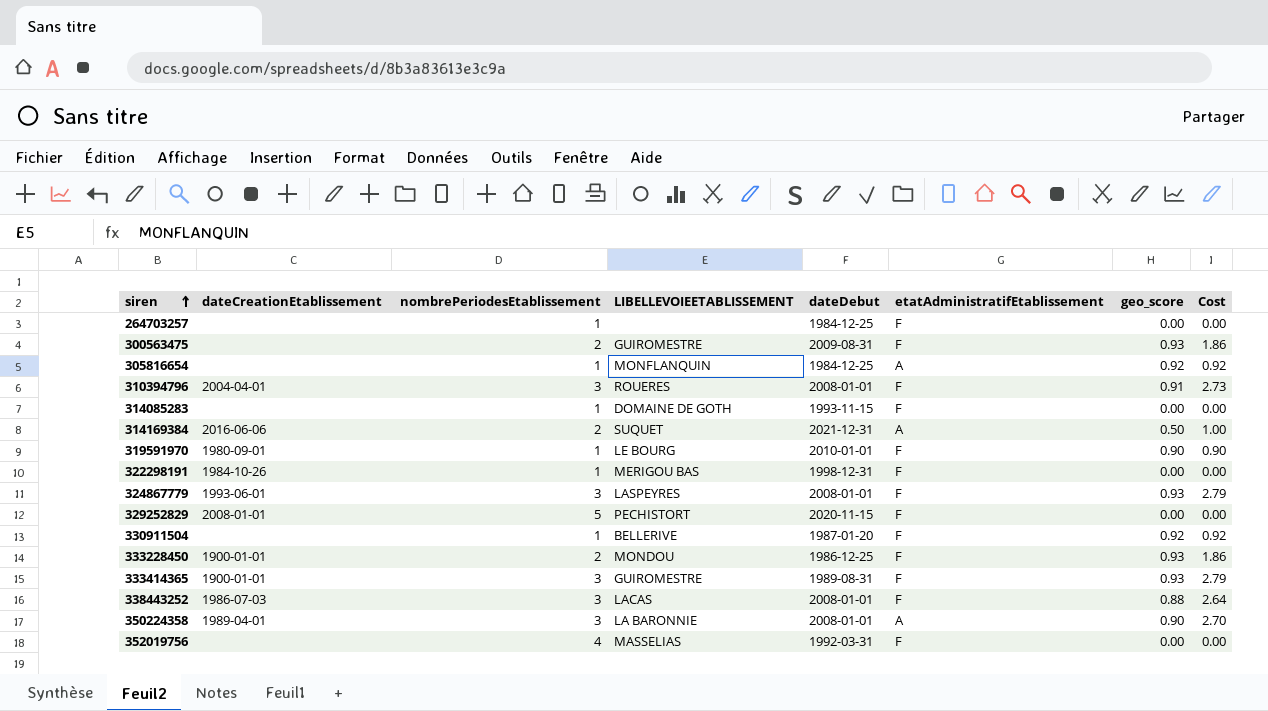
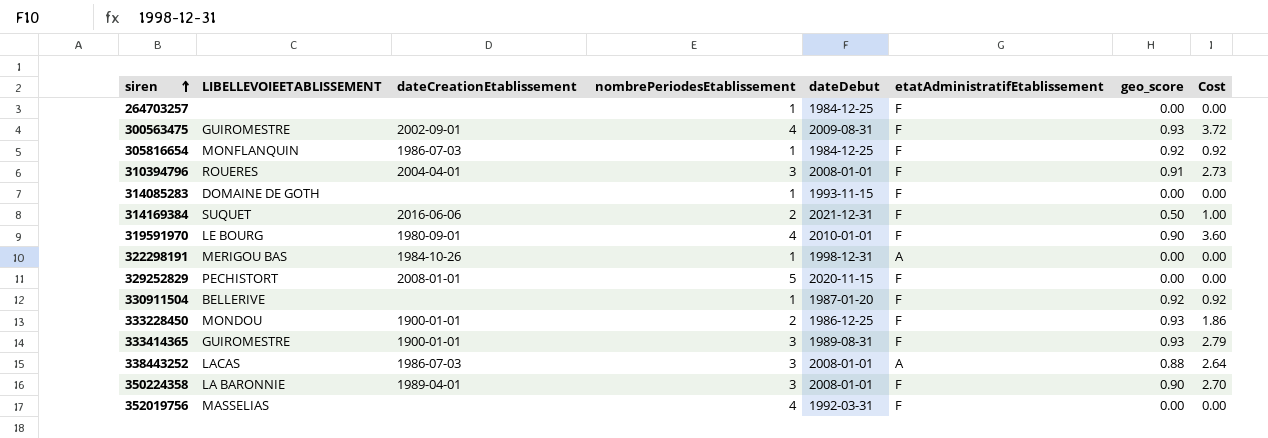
column LIBELLEVOIEETABLISSEMENT | position: 4 -> 2
row 324867779: 1993-06-01 | 3 | LASPEYRES | 2008-01-01 | F | 0.93 | 2.79 -> none
300563475 | dateCreationEtablissement: none -> 2002-09-01
300563475 | nombrePeriodesEtablissement: 2 -> 4
300563475 | Cost: 1.86 -> 3.72
305816654 | dateCreationEtablissement: none -> 1986-07-03
305816654 | etatAdministratifEtablissement: A -> F
314169384 | etatAdministratifEtablissement: A -> F
319591970 | nombrePeriodesEtablissement: 1 -> 4
319591970 | Cost: 0.90 -> 3.60
322298191 | etatAdministratifEtablissement: F -> A
338443252 | etatAdministratifEtablissement: F -> A
350224358 | etatAdministratifEtablissement: A -> F

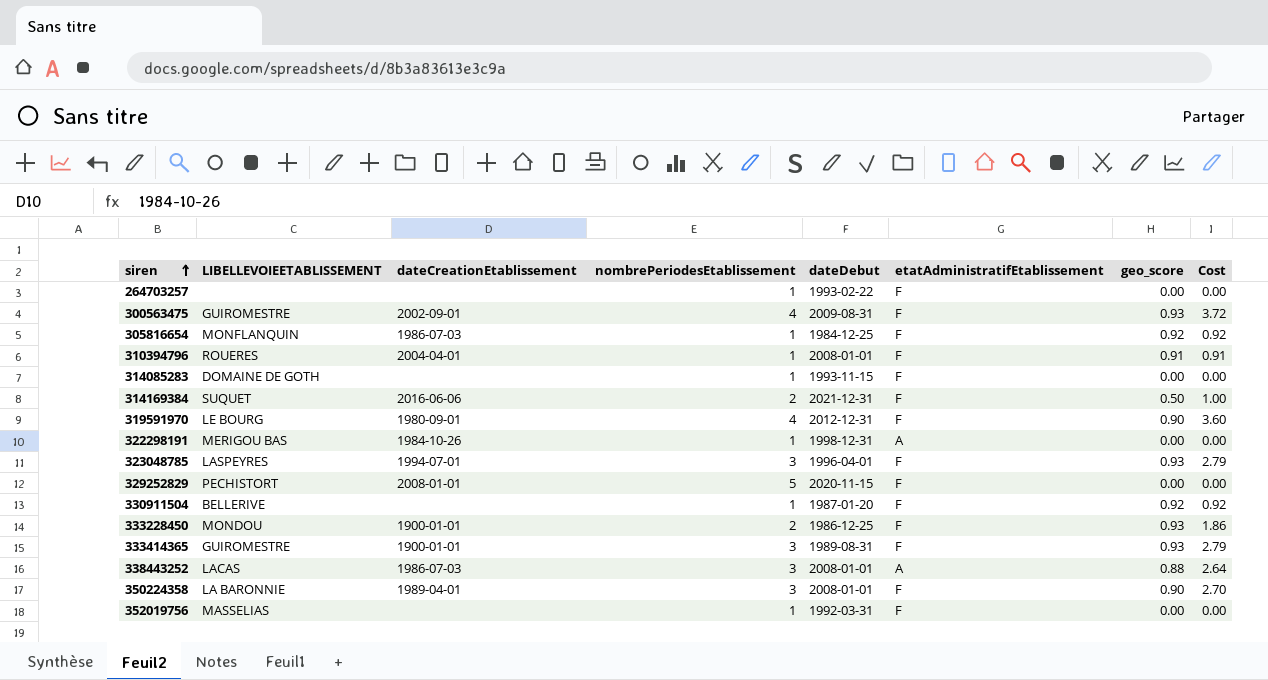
264703257 | dateDebut: 1984-12-25 -> 1993-02-22
310394796 | nombrePeriodesEtablissement: 3 -> 1
310394796 | Cost: 2.73 -> 0.91
319591970 | dateDebut: 2010-01-01 -> 2012-12-31
row 323048785: none -> LASPEYRES | 1994-07-01 | 3 | 1996-04-01 | F | 0.93 | 2.79
352019756 | nombrePeriodesEtablissement: 4 -> 1

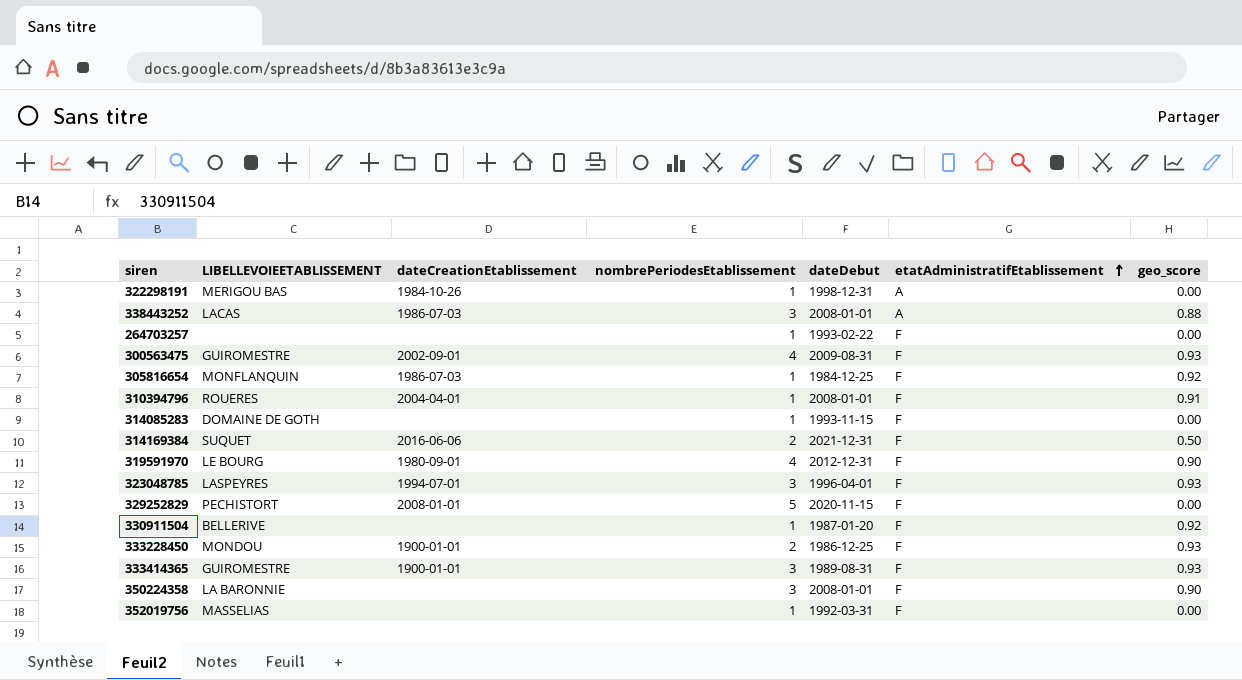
row order: siren ascending -> etatAdministratifEtablissement ascending
column Cost | formula: [nombrePeriodesEtablissement] * [geo_score] -> none
350224358 | dateCreationEtablissement: 1989-04-01 -> none

